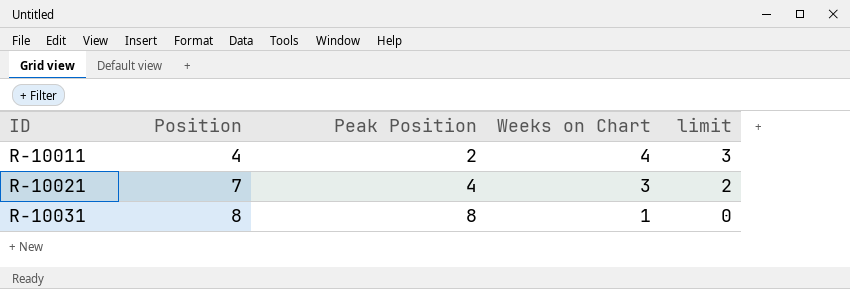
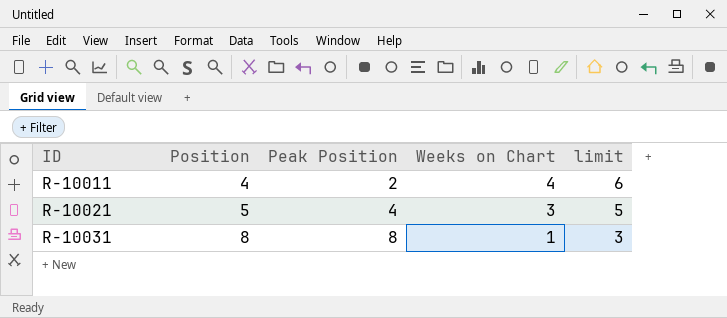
column limit | formula: [Weeks on Chart] - 1 -> [Weeks on Chart] + 2
R-10021 | Position: 7 -> 5

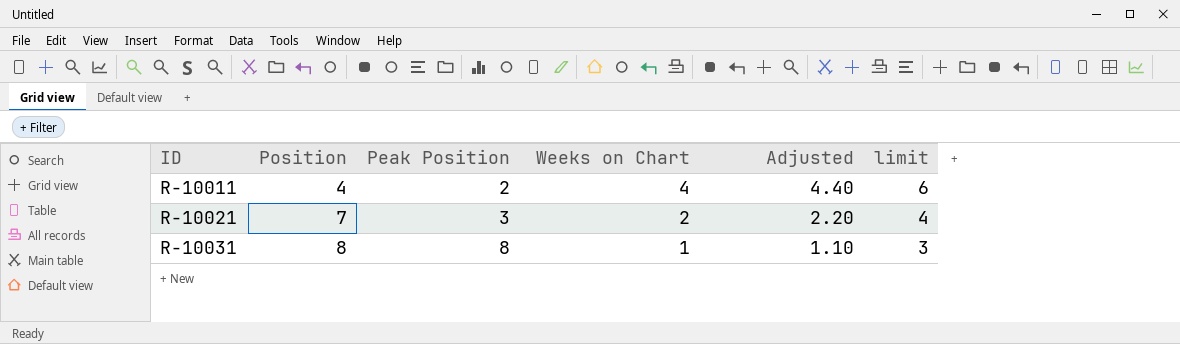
column Adjusted | formula: none -> [Weeks on Chart] * 1.1
R-10021 | Position: 5 -> 7
R-10021 | Peak Position: 4 -> 3
R-10021 | Weeks on Chart: 3 -> 2
R-10021 | limit: 5 -> 4

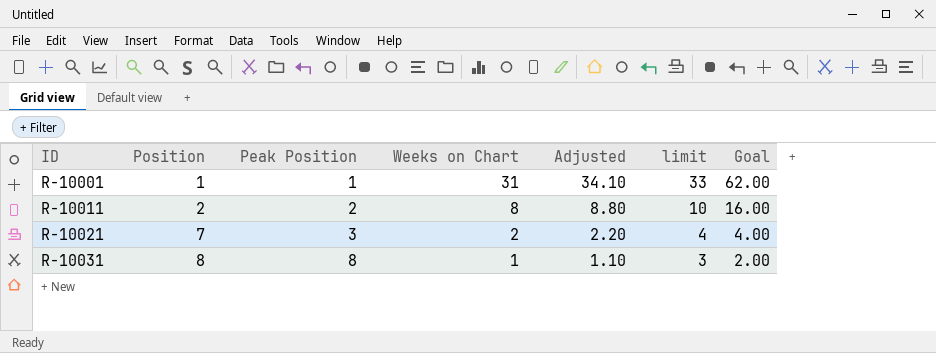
column Goal | formula: none -> [Weeks on Chart] * 2
row R-10001: none -> 1 | 1 | 31 | 34.10 | 33 | 62.00
R-10011 | Position: 4 -> 2
R-10011 | Weeks on Chart: 4 -> 8
R-10011 | Adjusted: 4.40 -> 8.80
R-10011 | limit: 6 -> 10

